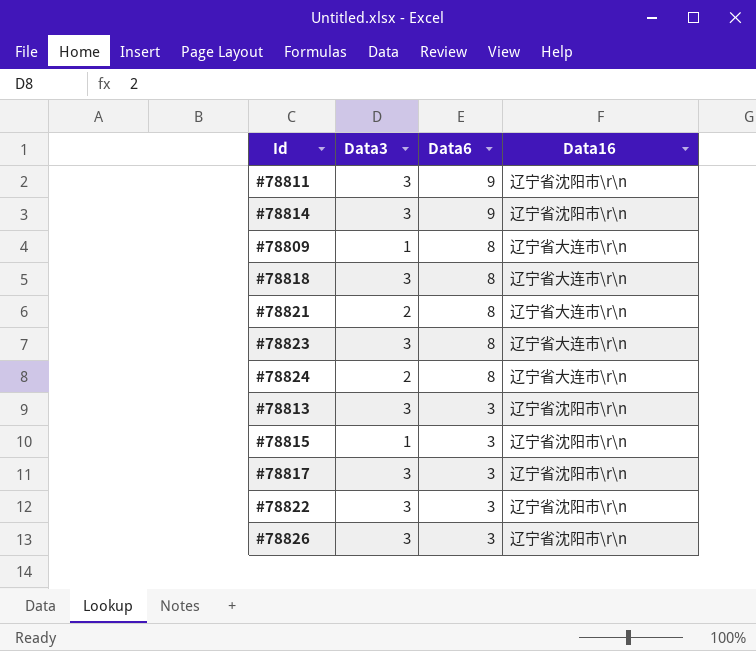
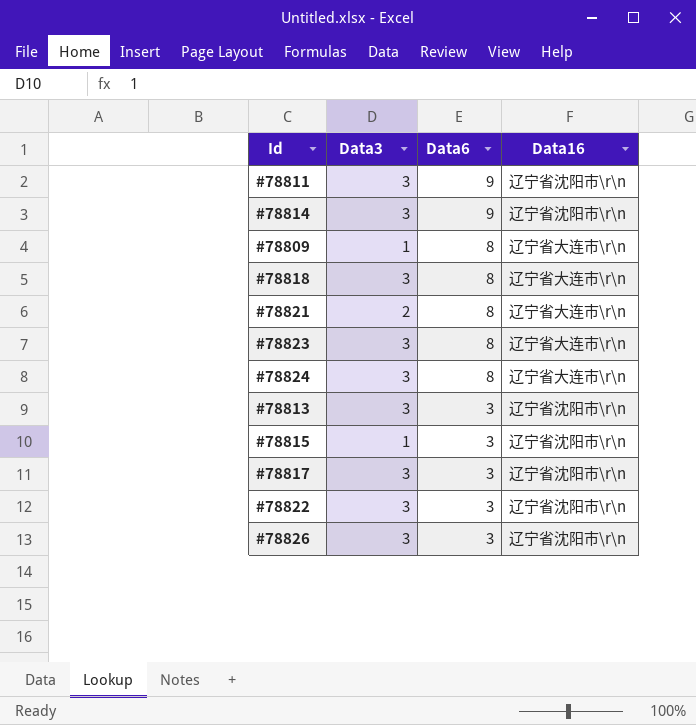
#78824 | Data3: 2 -> 3

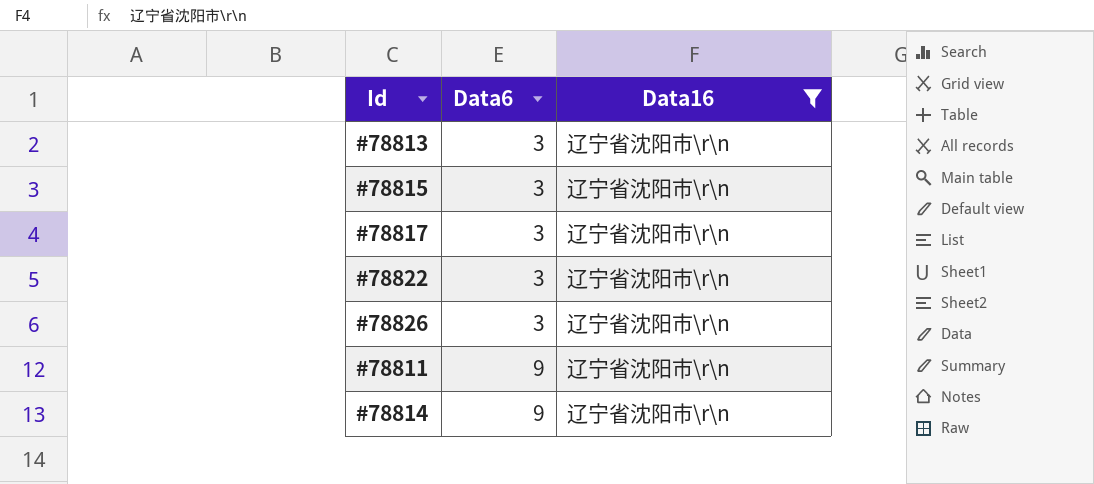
filter: none -> Data16 = 辽宁省沈阳市\r\n
row order: Data6 descending -> Data6 ascending
column Data3 | position: 2 -> none

